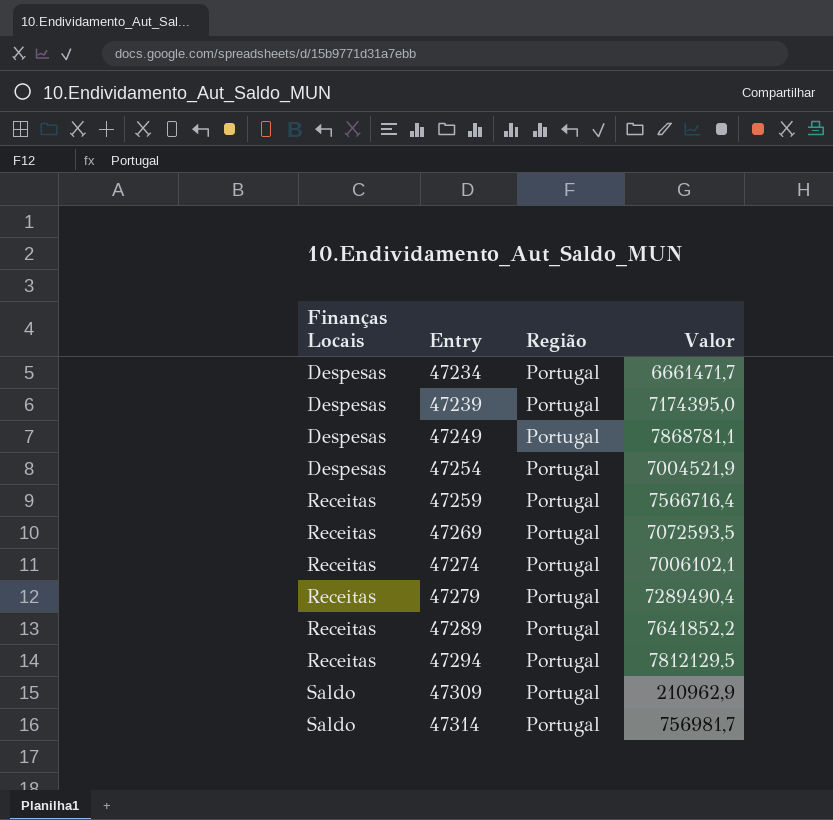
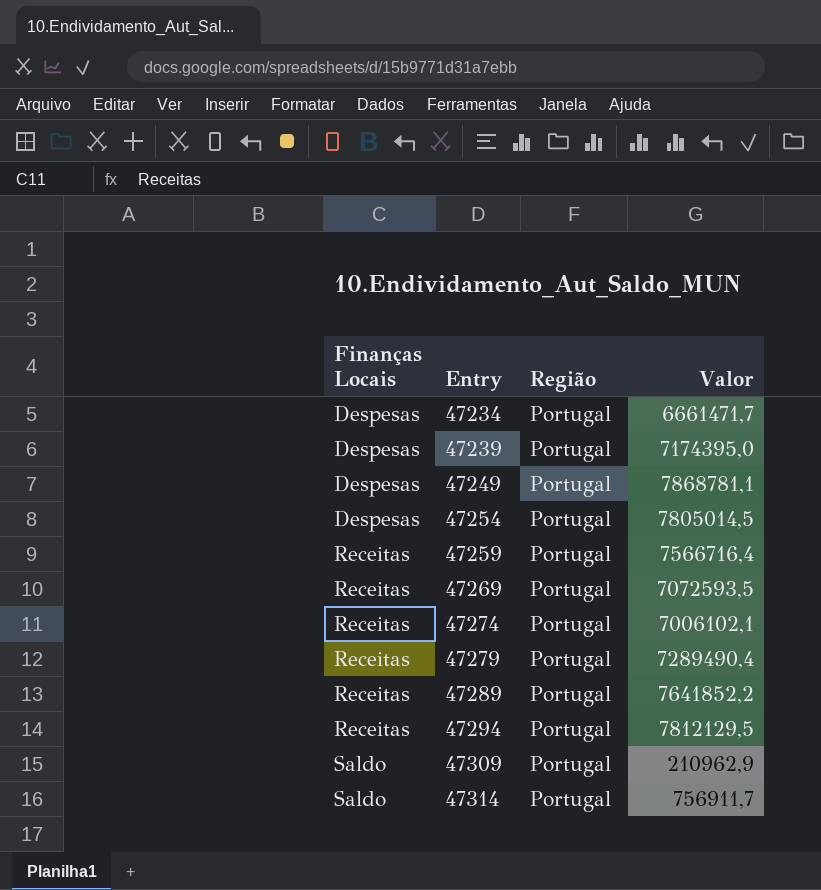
47254 | Valor: 7004521,9 -> 7805014,5
47314 | Valor: 756981,7 -> 756911,7

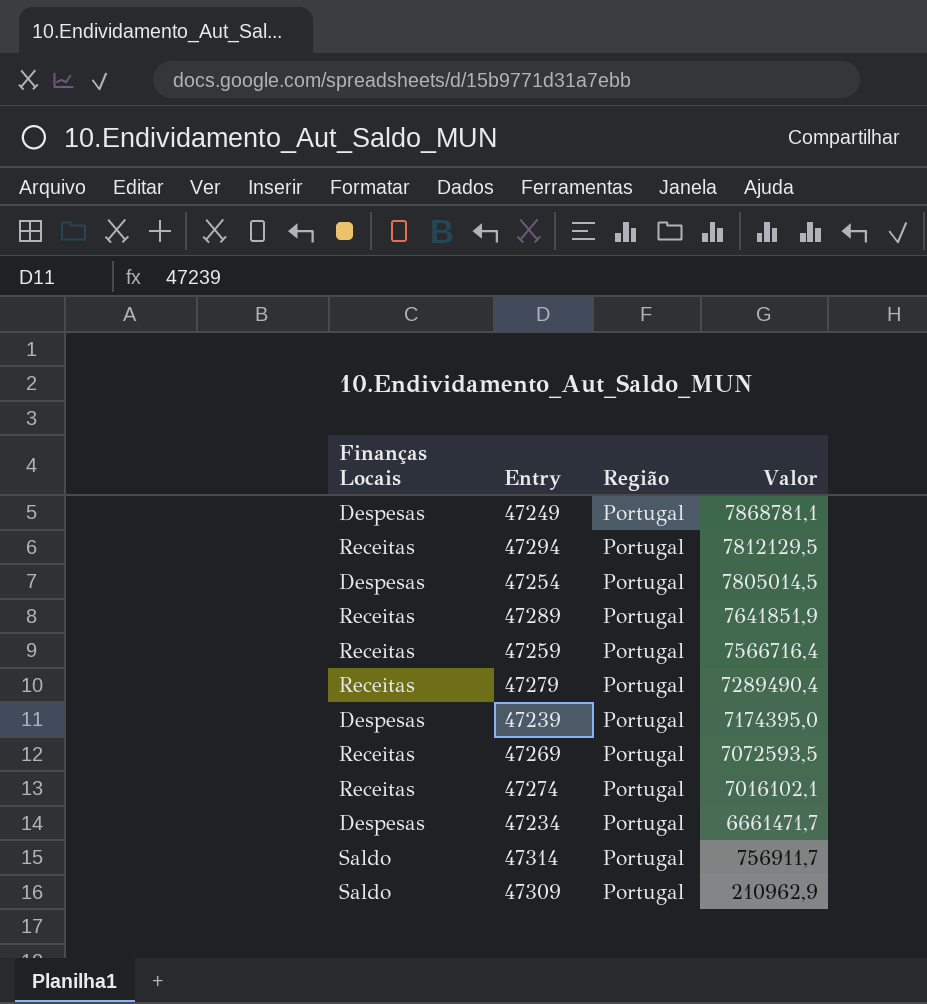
row order: Finanças Locais ascending -> Valor descending
47289 | Valor: 7641852,2 -> 7641851,9
47274 | Valor: 7006102,1 -> 7016102,1

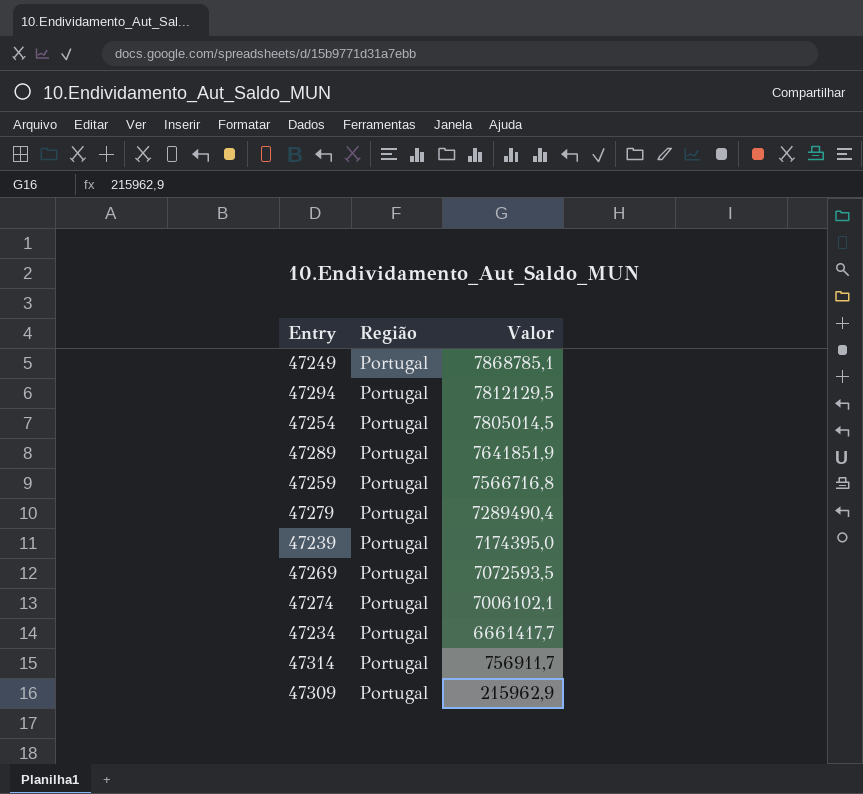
column Finanças Locais | position: 1 -> none
47249 | Valor: 7868781,1 -> 7868785,1
47259 | Valor: 7566716,4 -> 7566716,8
47274 | Valor: 7016102,1 -> 7006102,1
47234 | Valor: 6661471,7 -> 6661417,7
47309 | Valor: 210962,9 -> 215962,9

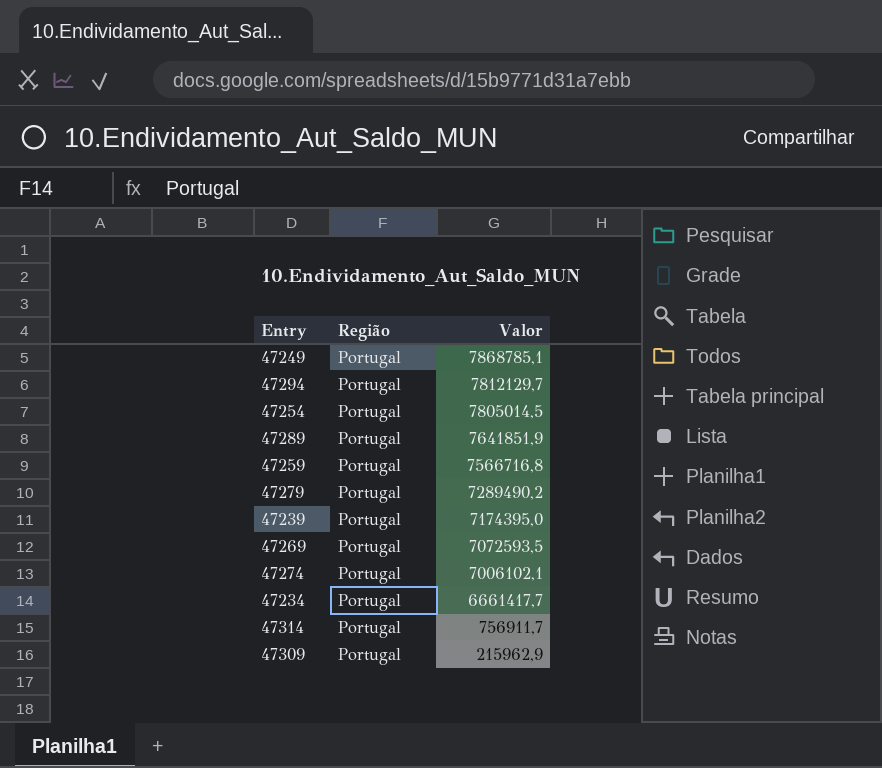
47294 | Valor: 7812129,5 -> 7812129,7
47279 | Valor: 7289490,4 -> 7289490,2

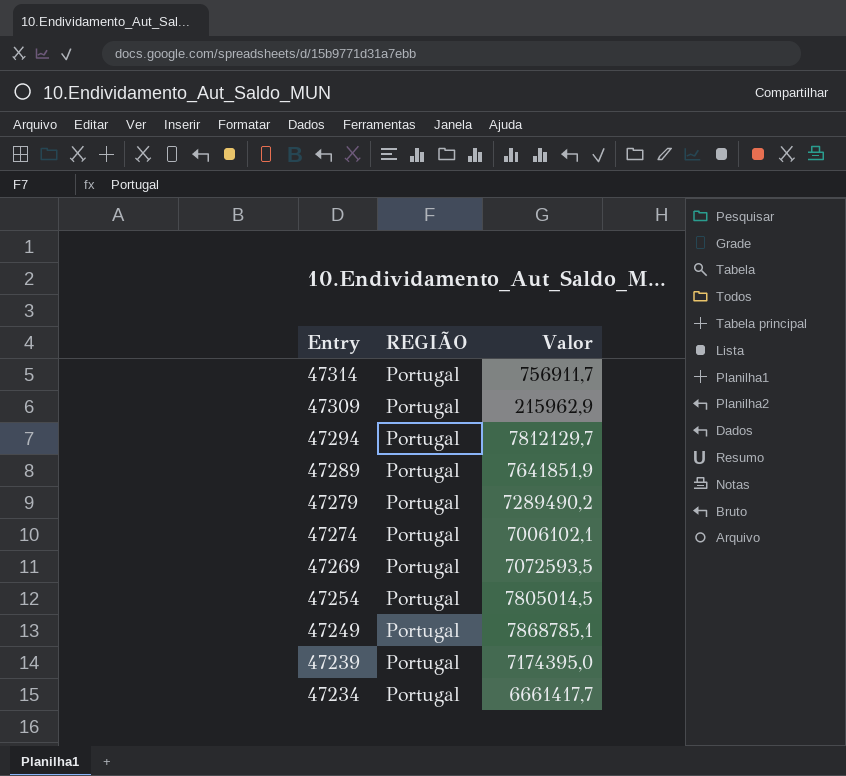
row order: Valor descending -> Entry descending
column name: Região -> REGIÃO
row 47259: Portugal | 7566716,8 -> none

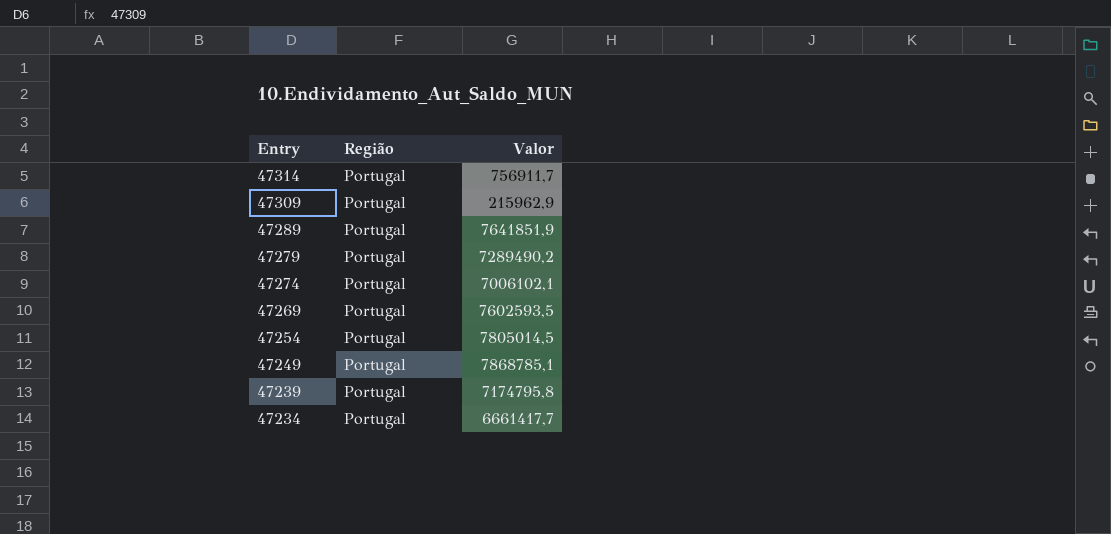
column name: REGIÃO -> Região
row 47294: Portugal | 7812129,7 -> none
47269 | Valor: 7072593,5 -> 7602593,5
47239 | Valor: 7174395,0 -> 7174795,8

